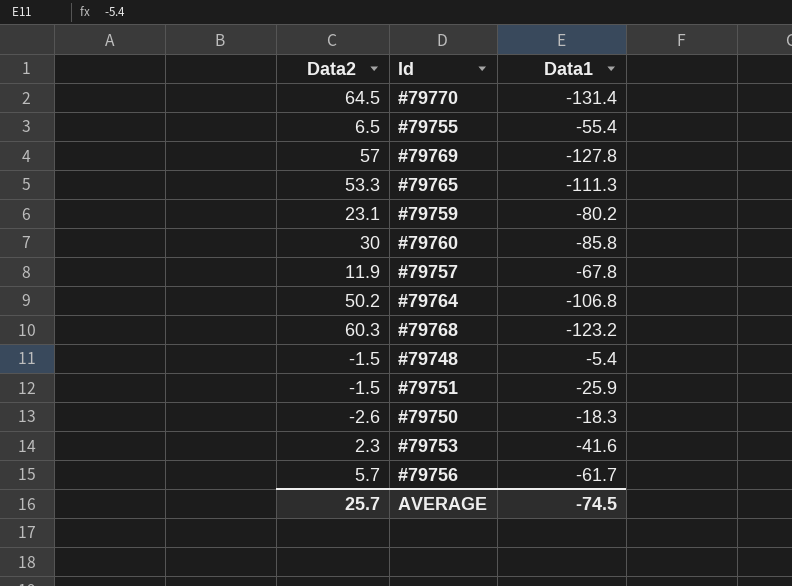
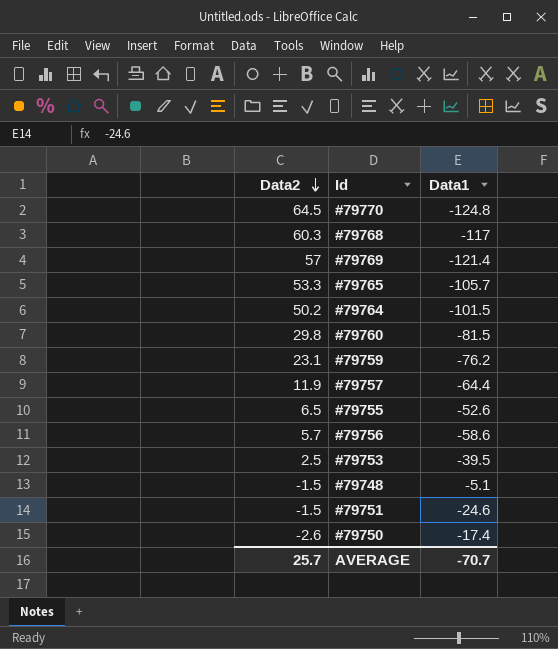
row order: none -> Data2 descending
#79770 | Data1: -131.4 -> -124.8
#79768 | Data1: -123.2 -> -117
#79769 | Data1: -127.8 -> -121.4
#79765 | Data1: -111.3 -> -105.7
#79764 | Data1: -106.8 -> -101.5
#79760 | Data2: 30 -> 29.8
#79760 | Data1: -85.8 -> -81.5
#79759 | Data1: -80.2 -> -76.2
#79757 | Data1: -67.8 -> -64.4
#79755 | Data1: -55.4 -> -52.6
#79756 | Data1: -61.7 -> -58.6
#79753 | Data2: 2.3 -> 2.5
#79753 | Data1: -41.6 -> -39.5
#79748 | Data1: -5.4 -> -5.1
#79751 | Data1: -25.9 -> -24.6
#79750 | Data1: -18.3 -> -17.4
AVERAGE | Data1: -74.5 -> -70.7

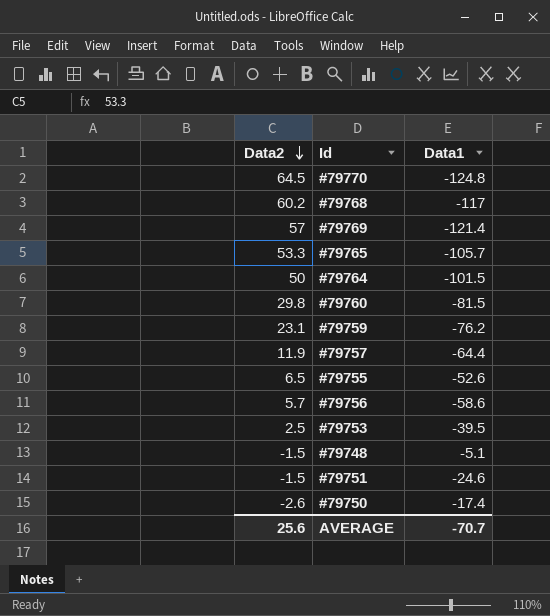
#79768 | Data2: 60.3 -> 60.2
#79764 | Data2: 50.2 -> 50
AVERAGE | Data2: 25.7 -> 25.6

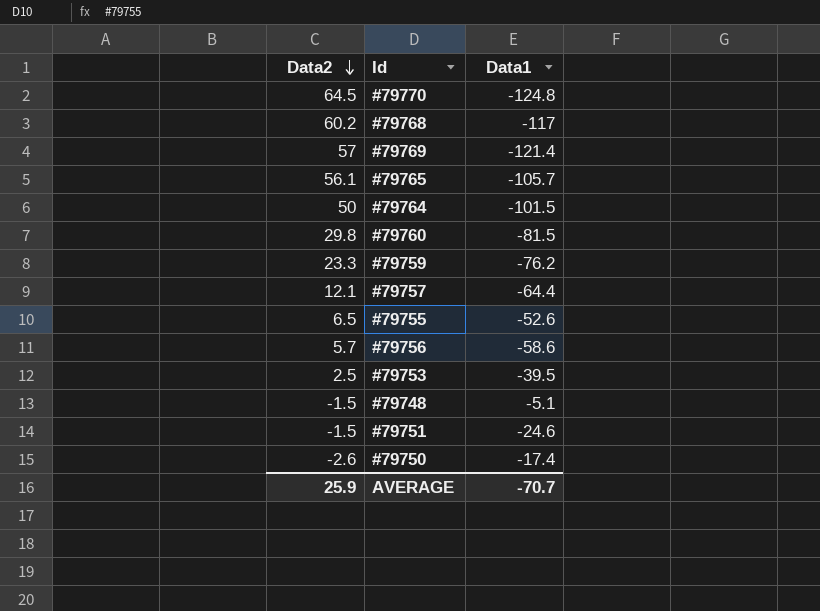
#79765 | Data2: 53.3 -> 56.1
#79759 | Data2: 23.1 -> 23.3
#79757 | Data2: 11.9 -> 12.1
AVERAGE | Data2: 25.6 -> 25.9

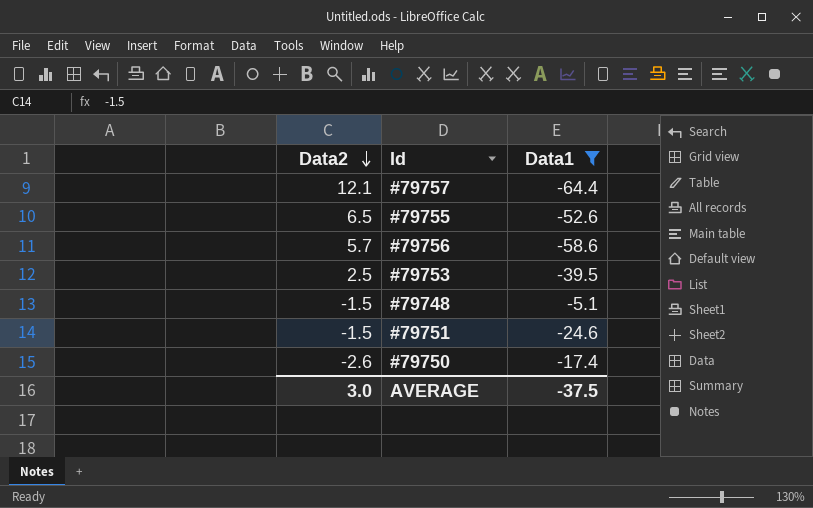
filter: none -> Data1 >= -64.4
AVERAGE | Data2: 25.9 -> 3.0
AVERAGE | Data1: -70.7 -> -37.5

